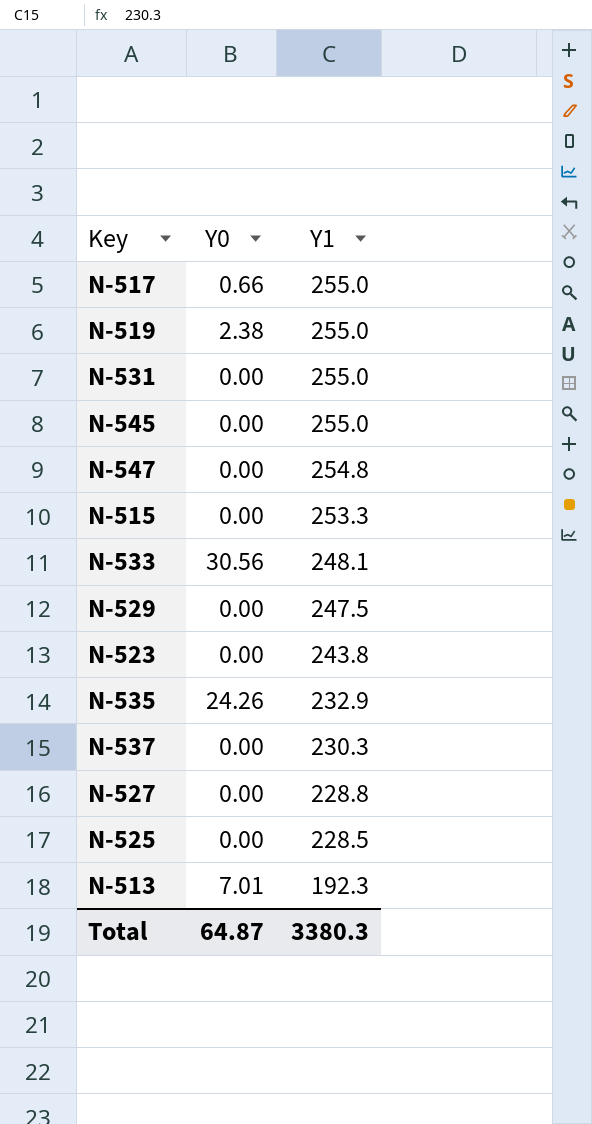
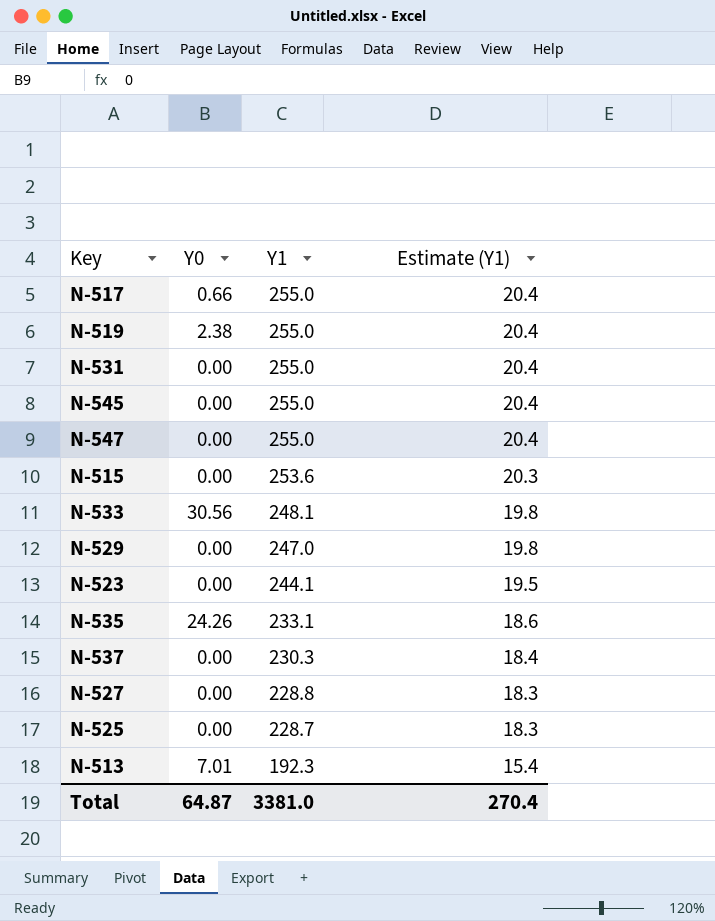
column Estimate (Y1) | formula: none -> [Y1] * 0.08
N-547 | Y1: 254.8 -> 255.0
N-515 | Y1: 253.3 -> 253.6
N-529 | Y1: 247.5 -> 247.0
N-523 | Y1: 243.8 -> 244.1
N-535 | Y1: 232.9 -> 233.1
N-525 | Y1: 228.5 -> 228.7
Total | Y1: 3380.3 -> 3381.0

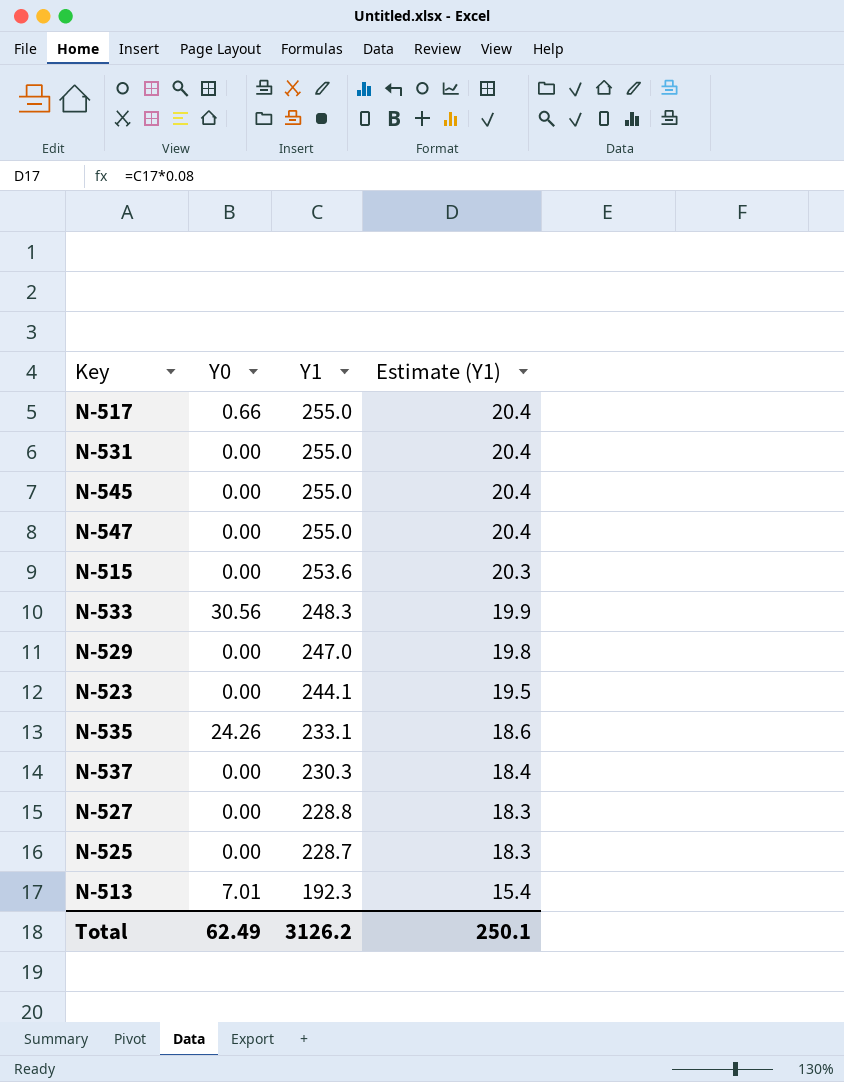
row N-519: 2.38 | 255.0 | 20.4 -> none
N-533 | Y1: 248.1 -> 248.3
N-533 | Estimate (Y1): 19.8 -> 19.9
Total | Y0: 64.87 -> 62.49
Total | Y1: 3381.0 -> 3126.2
Total | Estimate (Y1): 270.4 -> 250.1

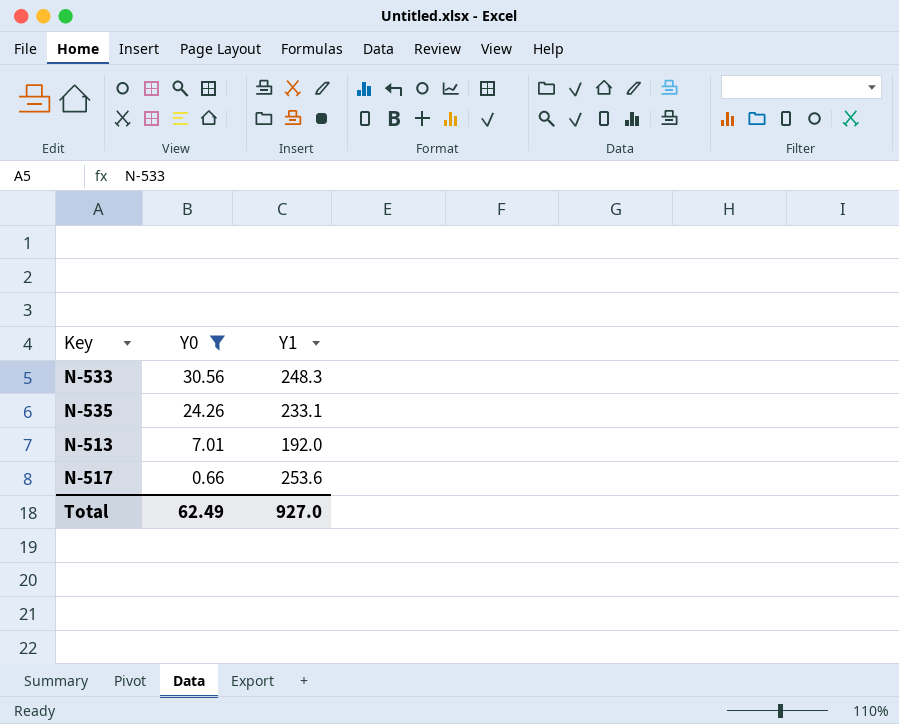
filter: none -> Y0 != 0.00
row order: Y1 descending -> Y0 descending
column Estimate (Y1) | formula: [Y1] * 0.08 -> none
N-513 | Y1: 192.3 -> 192.0
N-517 | Y1: 255.0 -> 253.6
Total | Y1: 3126.2 -> 927.0

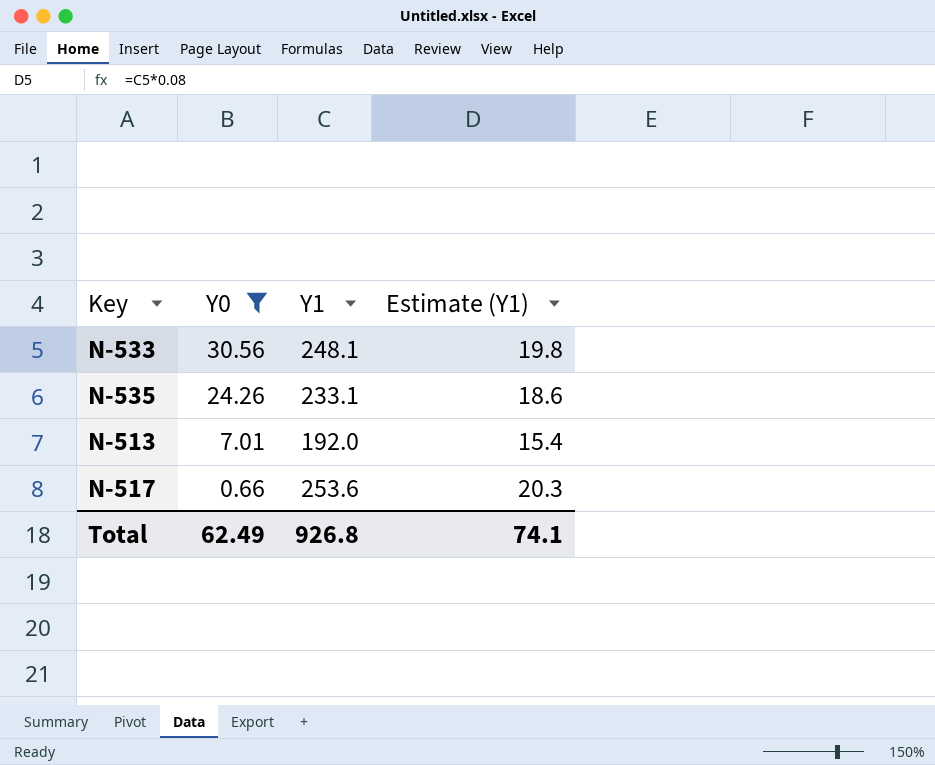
column Estimate (Y1) | formula: none -> [Y1] * 0.08
N-533 | Y1: 248.3 -> 248.1
Total | Y1: 927.0 -> 926.8

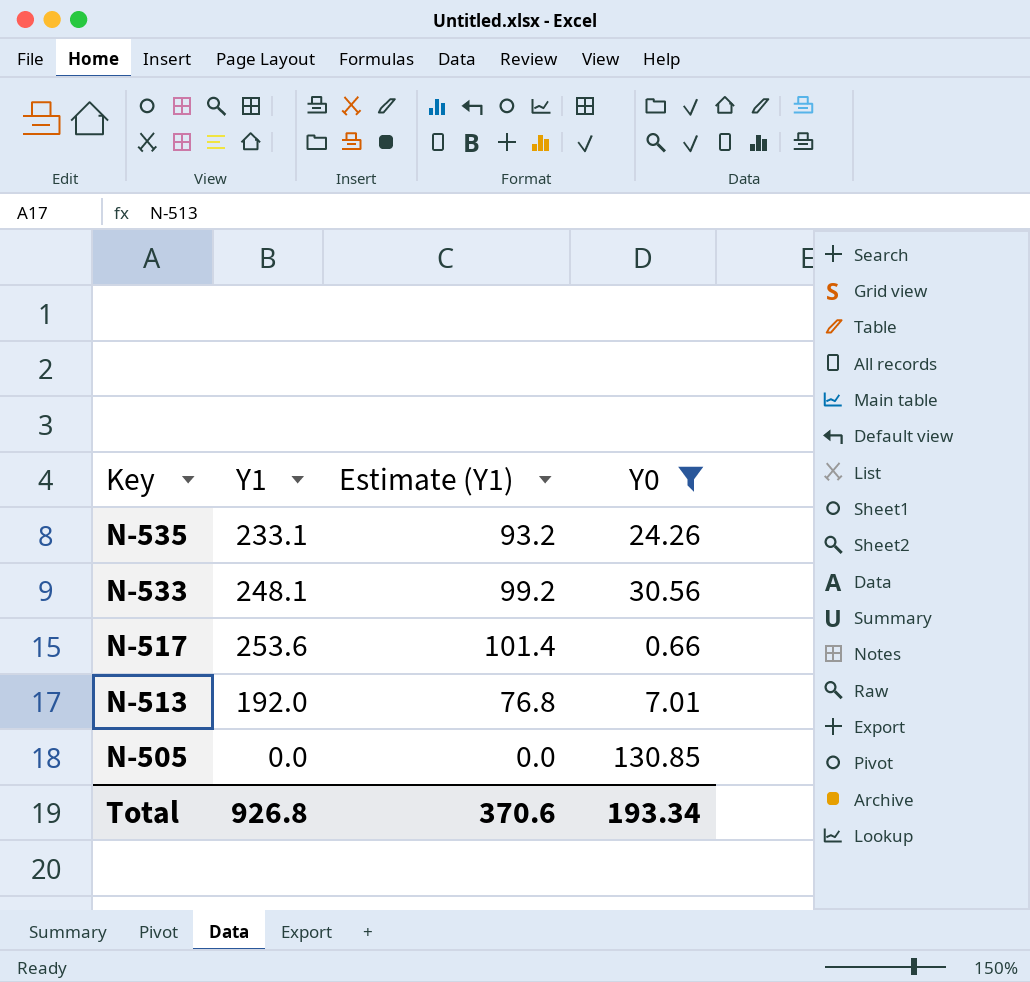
row order: Y0 descending -> Key descending
column Estimate (Y1) | formula: [Y1] * 0.08 -> [Y1] * 0.4
column Y0 | position: 2 -> 4
row N-505: none -> 0.0 | 0.0 | 130.85
Total | Estimate (Y1): 74.1 -> 370.6
Total | Y0: 62.49 -> 193.34

